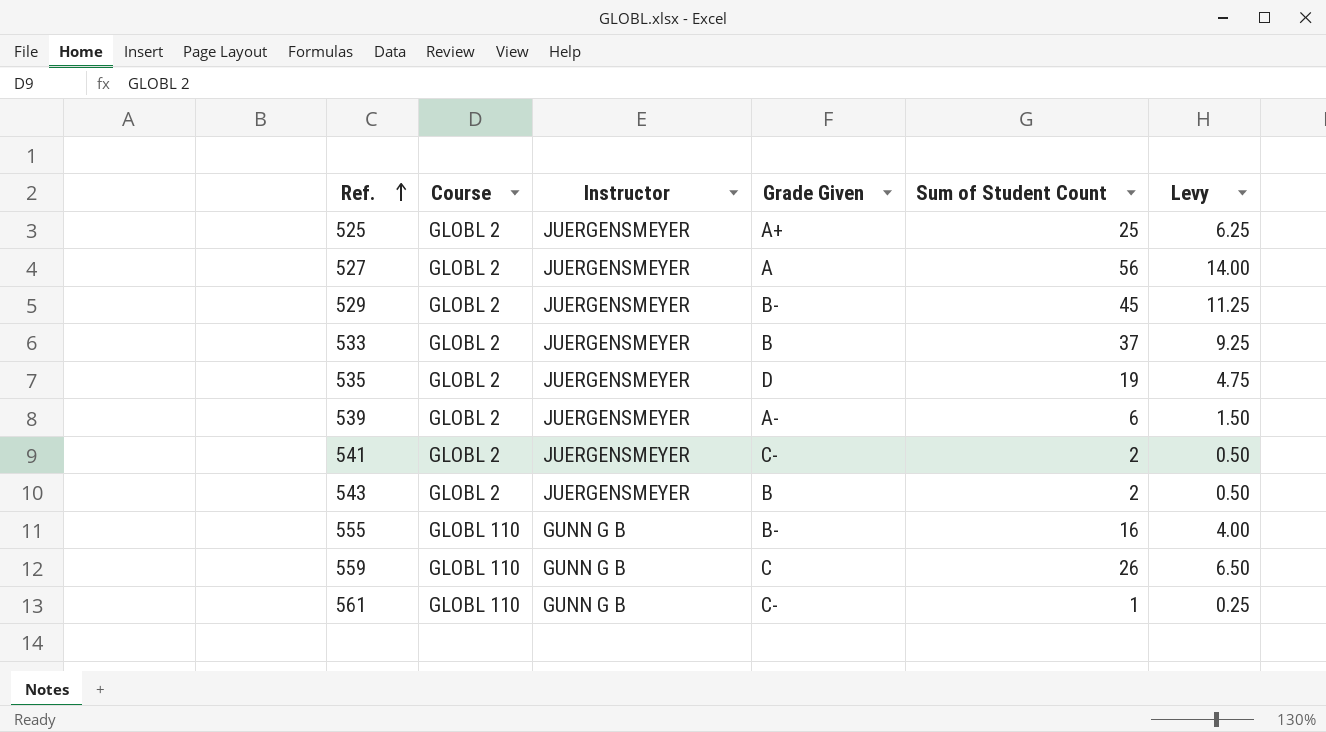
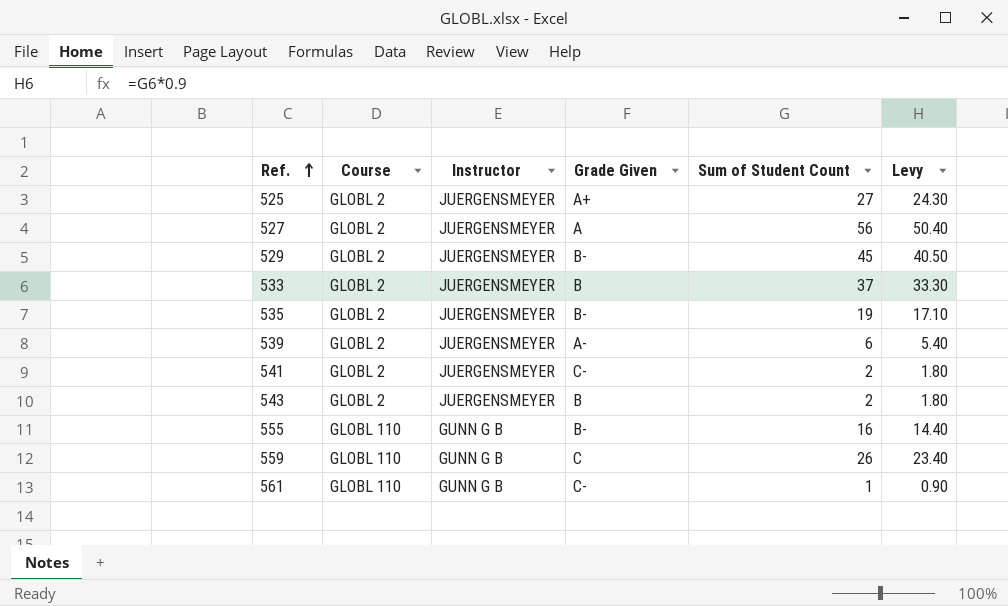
column Levy | formula: [Sum of Student Count] * 0.25 -> [Sum of Student Count] * 0.9
525 | Sum of Student Count: 25 -> 27
535 | Grade Given: D -> B-

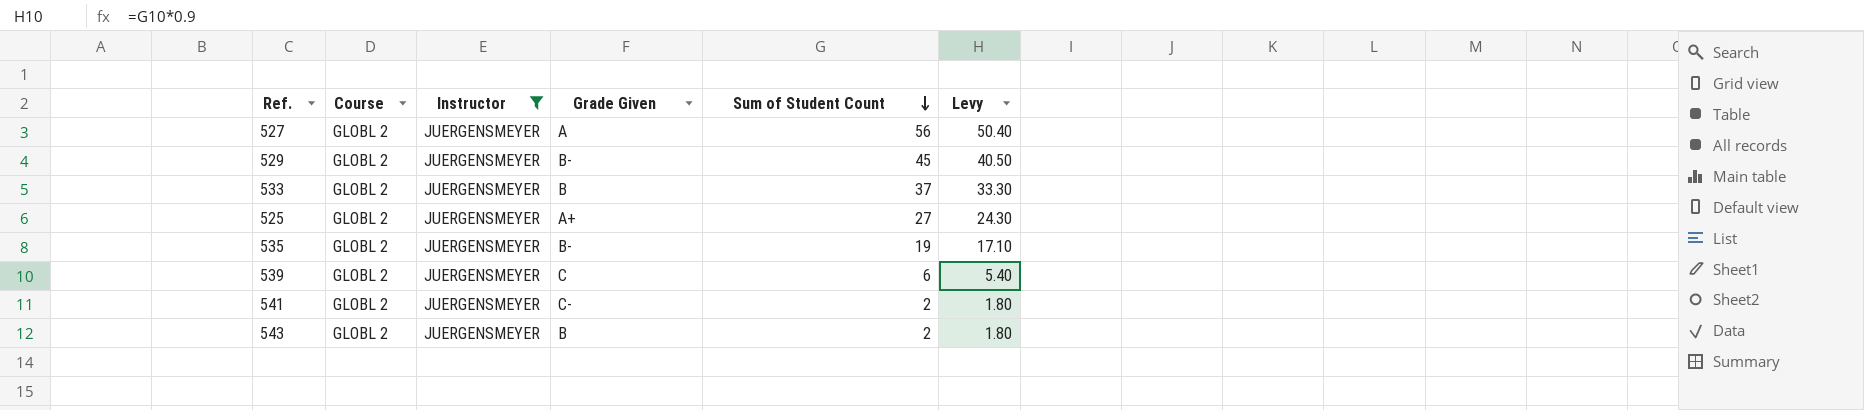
filter: none -> Instructor = JUERGENSMEYER
row order: Ref. ascending -> Sum of Student Count descending
539 | Grade Given: A- -> C

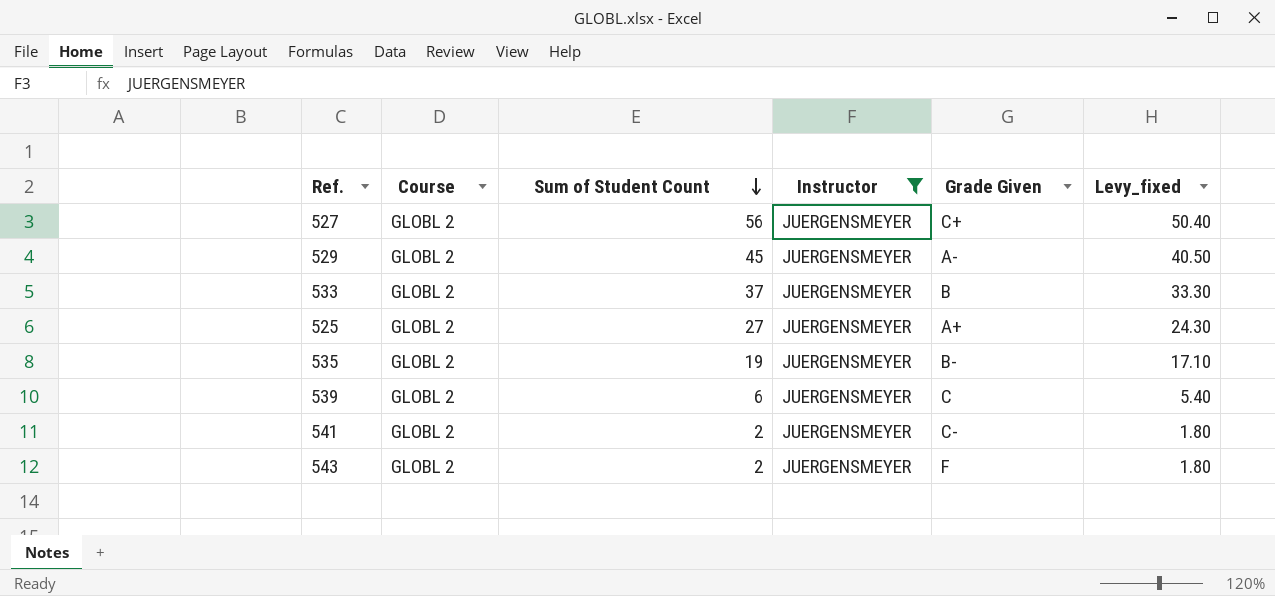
column Sum of Student Count | position: 5 -> 3
column name: Levy -> Levy_fixed
527 | Grade Given: A -> C+
529 | Grade Given: B- -> A-
543 | Grade Given: B -> F

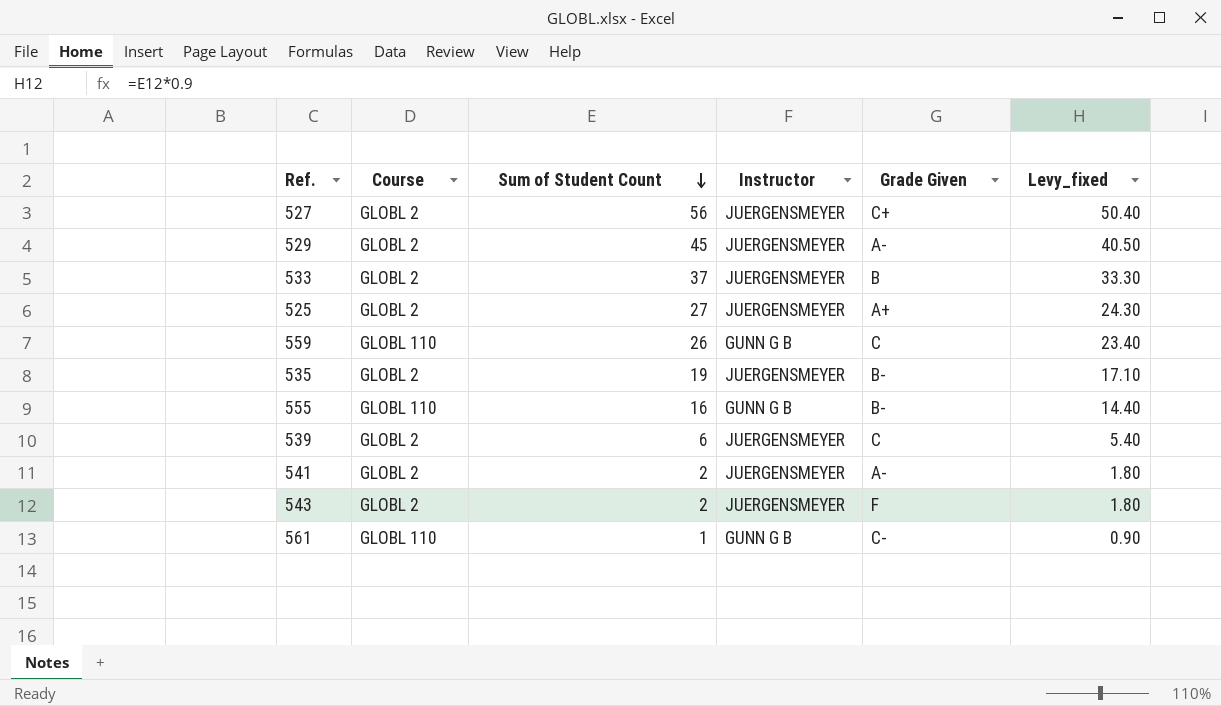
filter: Instructor = JUERGENSMEYER -> none
541 | Grade Given: C- -> A-

